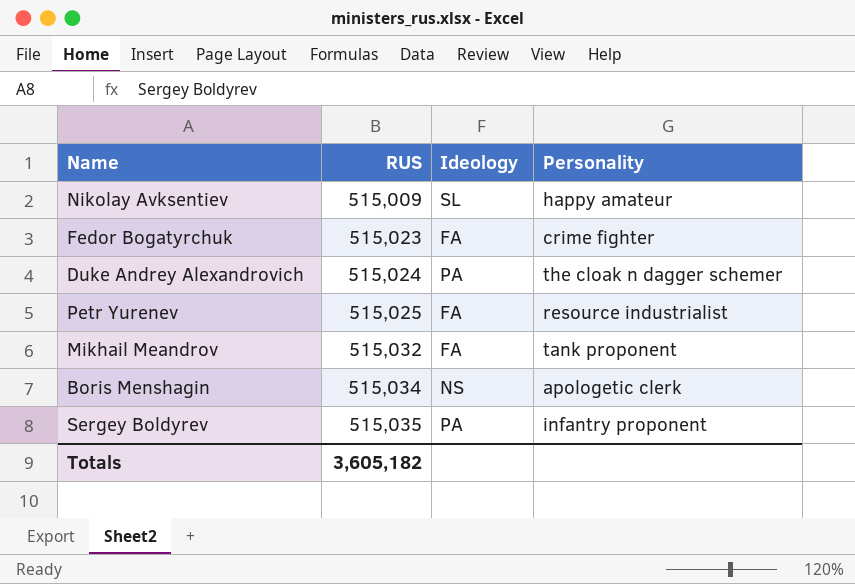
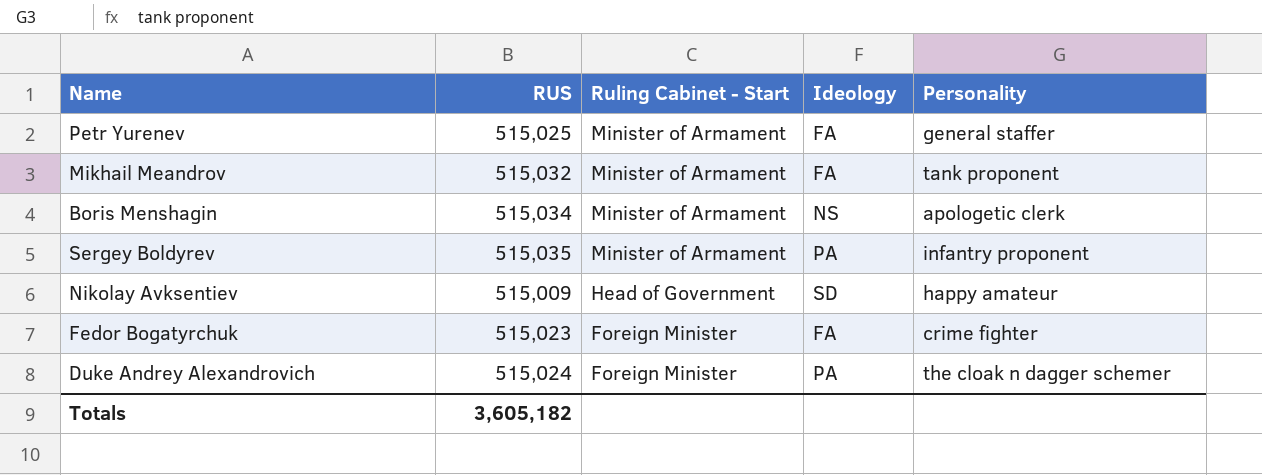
row order: RUS ascending -> Ruling Cabinet - Start descending
column Ruling Cabinet - Start | position: none -> 3
Petr Yurenev | Personality: resource industrialist -> general staffer
Nikolay Avksentiev | Ideology: SL -> SD

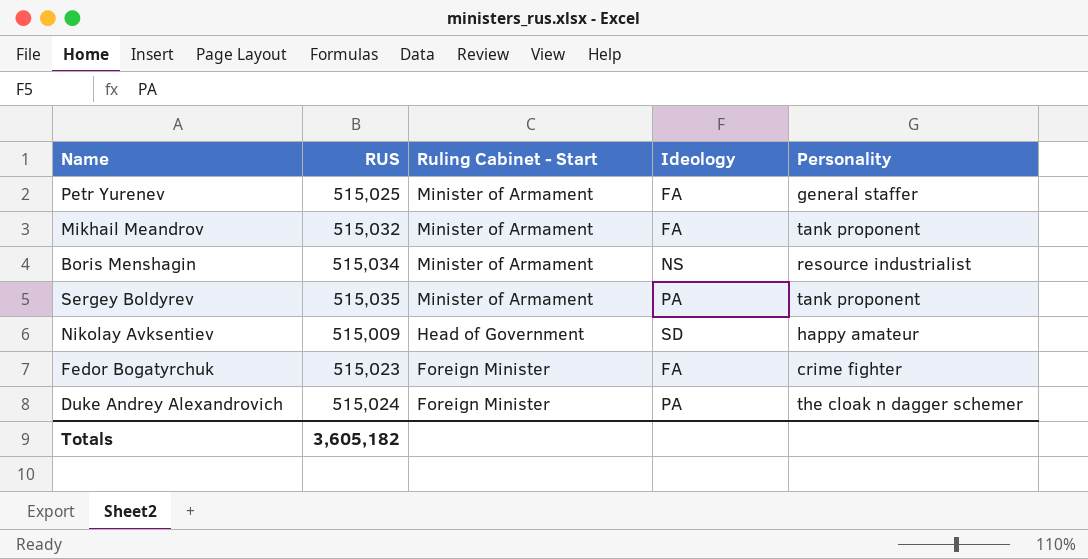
Boris Menshagin | Personality: apologetic clerk -> resource industrialist
Sergey Boldyrev | Personality: infantry proponent -> tank proponent

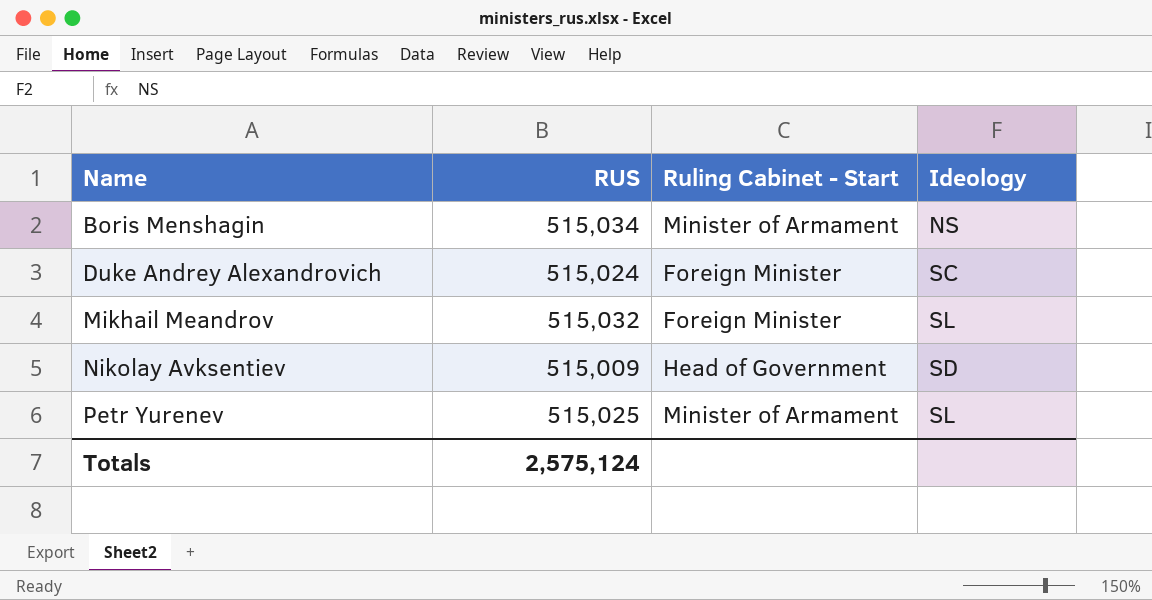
row order: Ruling Cabinet - Start descending -> Name ascending
column Personality | position: 5 -> none
row Sergey Boldyrev: 515,035 | Minister of Armament | PA | tank proponent -> none
row Fedor Bogatyrchuk: 515,023 | Foreign Minister | FA | crime fighter -> none
Duke Andrey Alexandrovich | Ideology: PA -> SC
Mikhail Meandrov | Ruling Cabinet - Start: Minister of Armament -> Foreign Minister
Mikhail Meandrov | Ideology: FA -> SL
Petr Yurenev | Ideology: FA -> SL
Totals | RUS: 3,605,182 -> 2,575,124

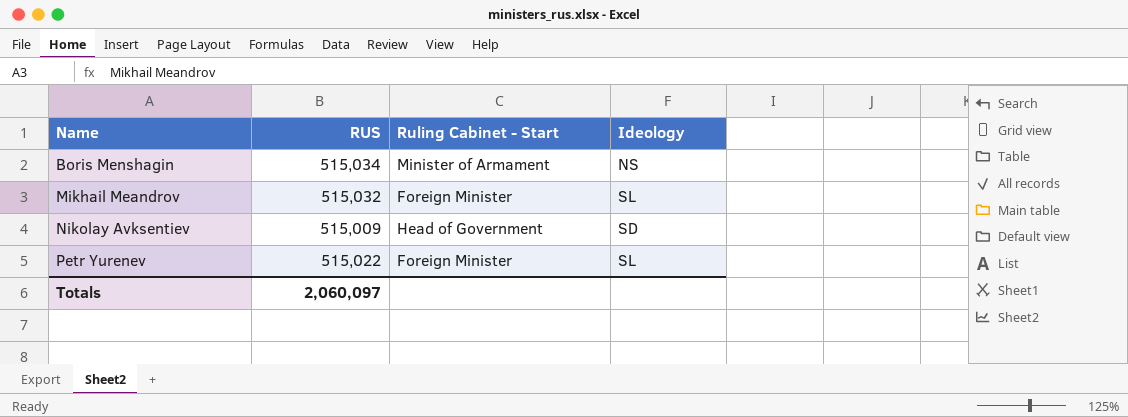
row Duke Andrey Alexandrovich: 515,024 | Foreign Minister | SC -> none
Petr Yurenev | RUS: 515,025 -> 515,022
Petr Yurenev | Ruling Cabinet - Start: Minister of Armament -> Foreign Minister
Totals | RUS: 2,575,124 -> 2,060,097

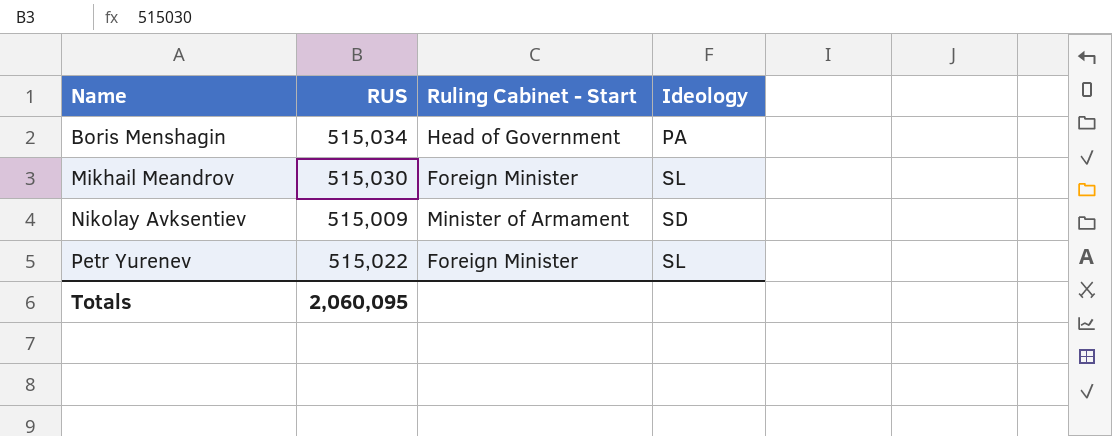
Boris Menshagin | Ruling Cabinet - Start: Minister of Armament -> Head of Government
Boris Menshagin | Ideology: NS -> PA
Mikhail Meandrov | RUS: 515,032 -> 515,030
Nikolay Avksentiev | Ruling Cabinet - Start: Head of Government -> Minister of Armament
Totals | RUS: 2,060,097 -> 2,060,095

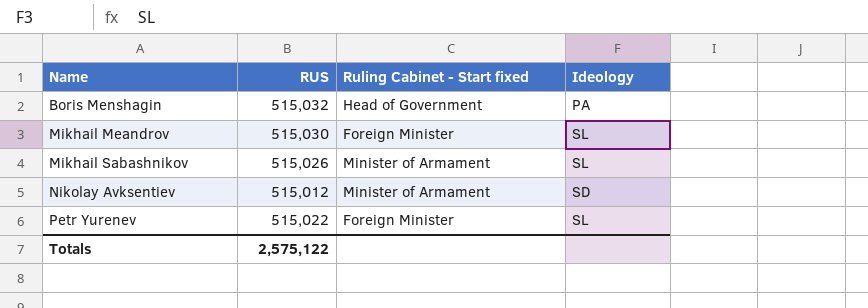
column name: Ruling Cabinet - Start -> Ruling Cabinet - Start fixed
Boris Menshagin | RUS: 515,034 -> 515,032
row Mikhail Sabashnikov: none -> 515,026 | Minister of Armament | SL
Nikolay Avksentiev | RUS: 515,009 -> 515,012
Totals | RUS: 2,060,095 -> 2,575,122

